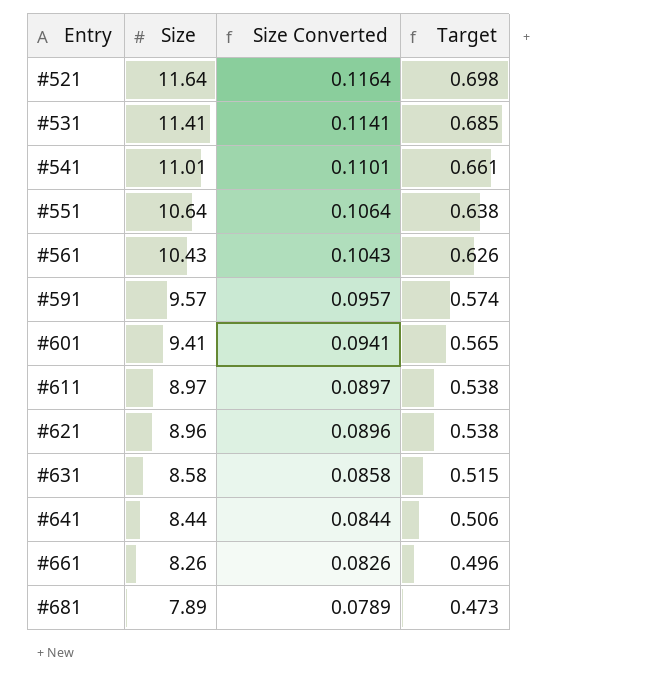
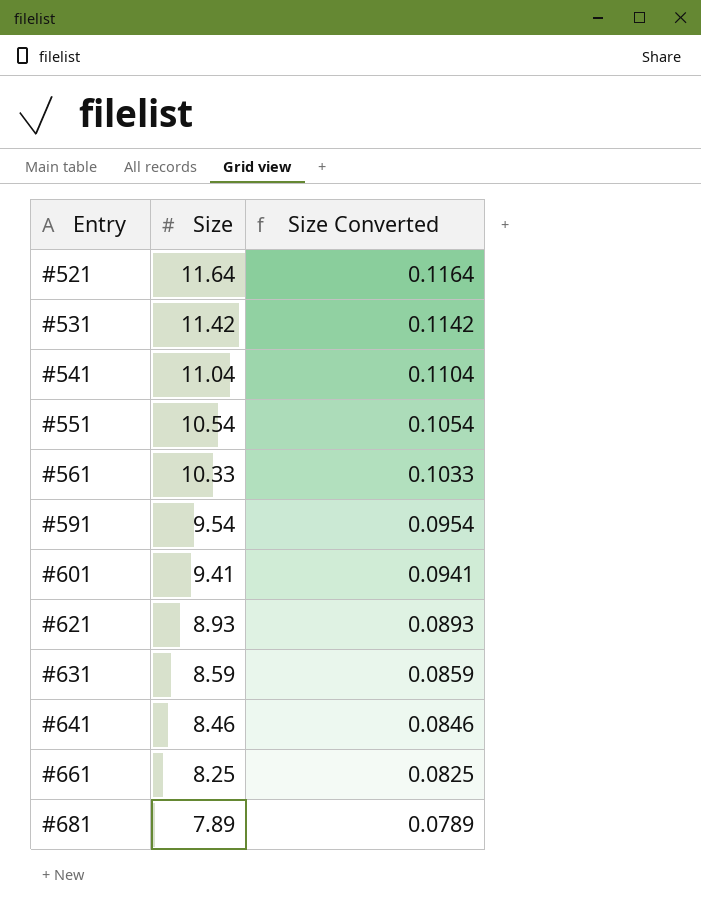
column Target | formula: [Size] * 0.06 -> none
row #611: 8.97 | 0.0897 | 0.538 -> none
#531 | Size: 11.41 -> 11.42
#531 | Size Converted: 0.1141 -> 0.1142
#541 | Size: 11.01 -> 11.04
#541 | Size Converted: 0.1101 -> 0.1104
#551 | Size: 10.64 -> 10.54
#551 | Size Converted: 0.1064 -> 0.1054
#561 | Size: 10.43 -> 10.33
#561 | Size Converted: 0.1043 -> 0.1033
#591 | Size: 9.57 -> 9.54
#591 | Size Converted: 0.0957 -> 0.0954
#621 | Size: 8.96 -> 8.93
#621 | Size Converted: 0.0896 -> 0.0893
#631 | Size: 8.58 -> 8.59
#631 | Size Converted: 0.0858 -> 0.0859
#641 | Size: 8.44 -> 8.46
#641 | Size Converted: 0.0844 -> 0.0846
#661 | Size: 8.26 -> 8.25
#661 | Size Converted: 0.0826 -> 0.0825

